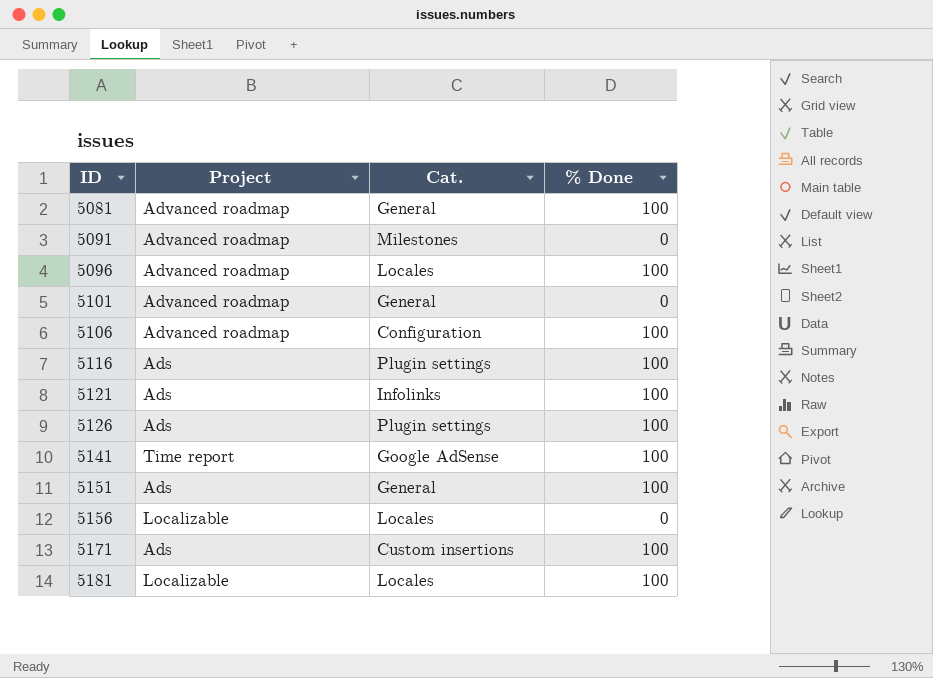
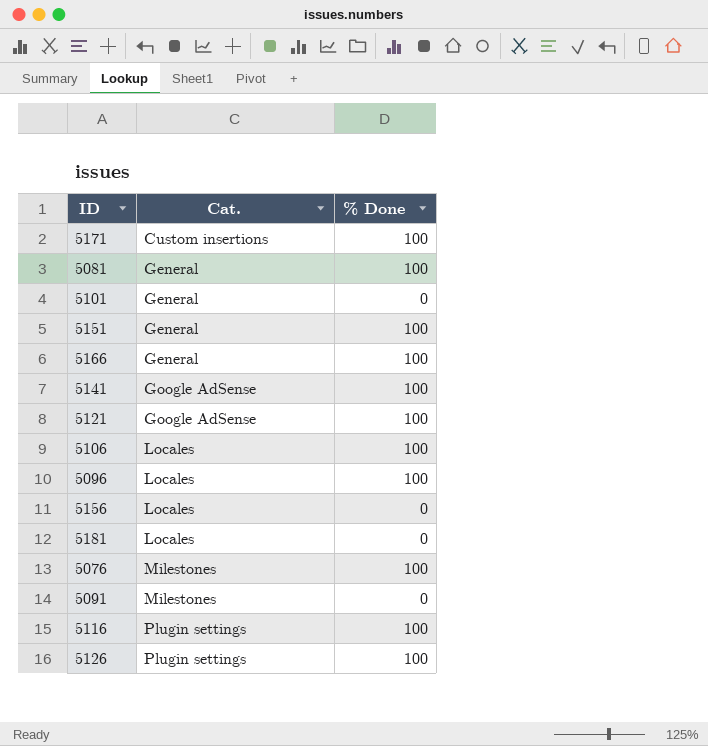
row order: ID ascending -> Cat. ascending
column Project | position: 2 -> none
row 5166: none -> General | 100
5121 | Cat.: Infolinks -> Google AdSense
5106 | Cat.: Configuration -> Locales
5181 | % Done: 100 -> 0
row 5076: none -> Milestones | 100

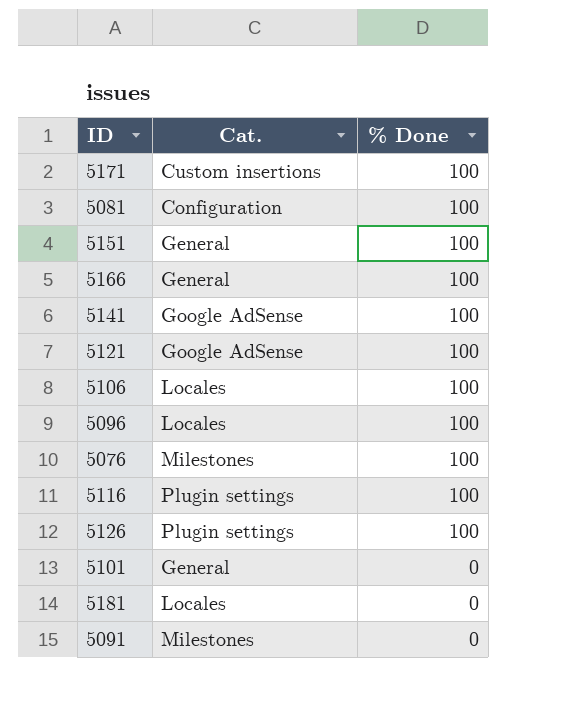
row order: Cat. ascending -> % Done descending
row 5156: Locales | 0 -> none
5081 | Cat.: General -> Configuration

